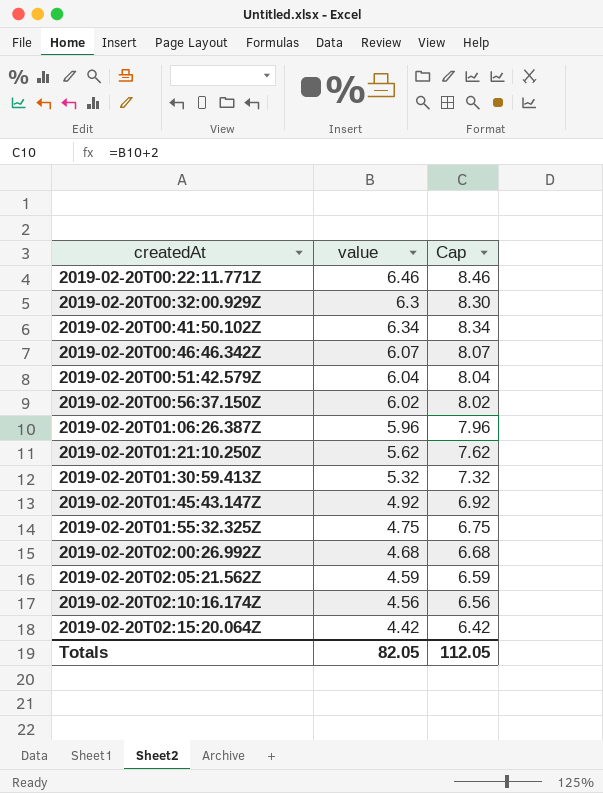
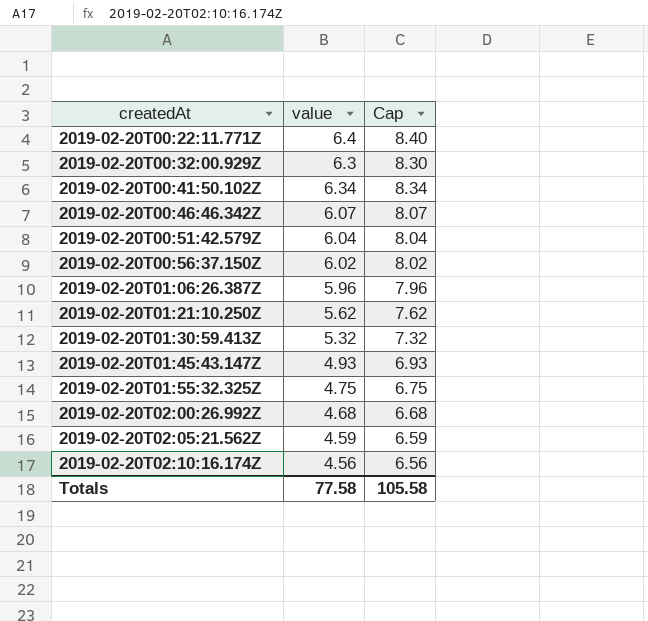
row 2019-02-20T02:15:20.064Z: 4.42 | 6.42 -> none
2019-02-20T00:22:11.771Z | value: 6.46 -> 6.4
2019-02-20T00:22:11.771Z | Cap: 8.46 -> 8.40
2019-02-20T01:45:43.147Z | value: 4.92 -> 4.93
2019-02-20T01:45:43.147Z | Cap: 6.92 -> 6.93
Totals | value: 82.05 -> 77.58
Totals | Cap: 112.05 -> 105.58

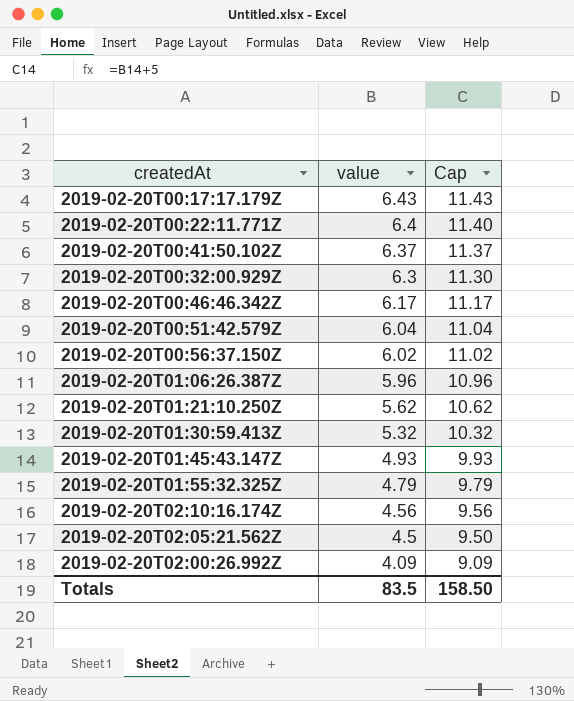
row order: createdAt ascending -> value descending
column Cap | formula: [value] + 2 -> [value] + 5
row 2019-02-20T00:17:17.179Z: none -> 6.43 | 11.43
2019-02-20T00:41:50.102Z | value: 6.34 -> 6.37
2019-02-20T00:46:46.342Z | value: 6.07 -> 6.17
2019-02-20T01:55:32.325Z | value: 4.75 -> 4.79
2019-02-20T02:05:21.562Z | value: 4.59 -> 4.5
2019-02-20T02:00:26.992Z | value: 4.68 -> 4.09
Totals | value: 77.58 -> 83.5
Totals | Cap: 105.58 -> 158.50

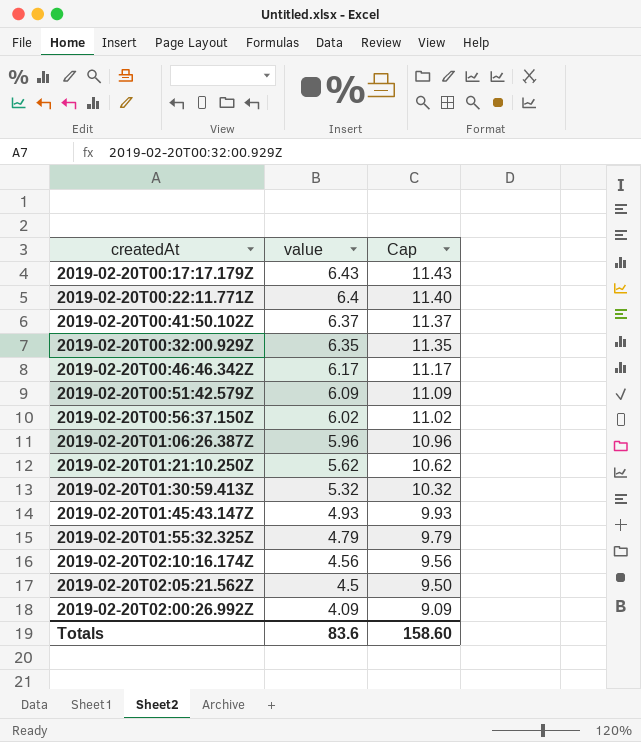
2019-02-20T00:32:00.929Z | value: 6.3 -> 6.35
2019-02-20T00:32:00.929Z | Cap: 11.30 -> 11.35
2019-02-20T00:51:42.579Z | value: 6.04 -> 6.09
2019-02-20T00:51:42.579Z | Cap: 11.04 -> 11.09
Totals | value: 83.5 -> 83.6
Totals | Cap: 158.50 -> 158.60

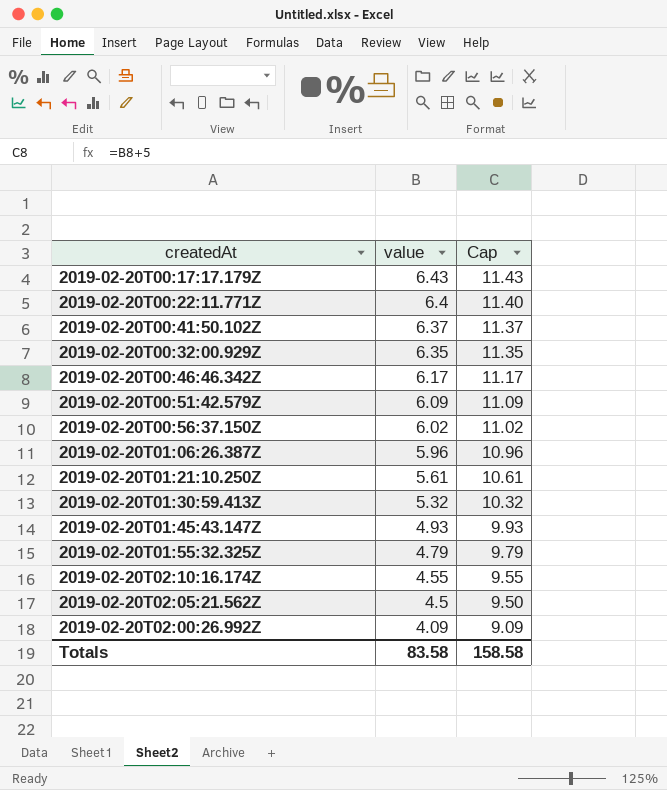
2019-02-20T01:21:10.250Z | value: 5.62 -> 5.61
2019-02-20T01:21:10.250Z | Cap: 10.62 -> 10.61
2019-02-20T02:10:16.174Z | value: 4.56 -> 4.55
2019-02-20T02:10:16.174Z | Cap: 9.56 -> 9.55
Totals | value: 83.6 -> 83.58
Totals | Cap: 158.60 -> 158.58

